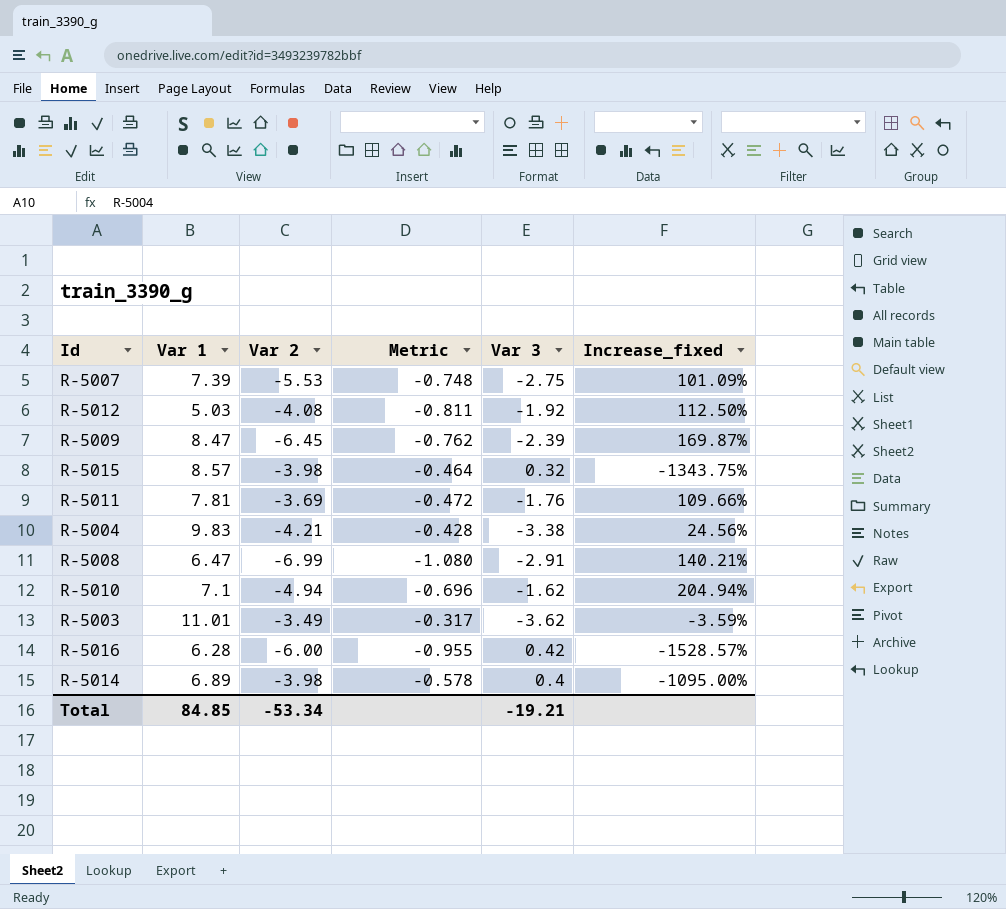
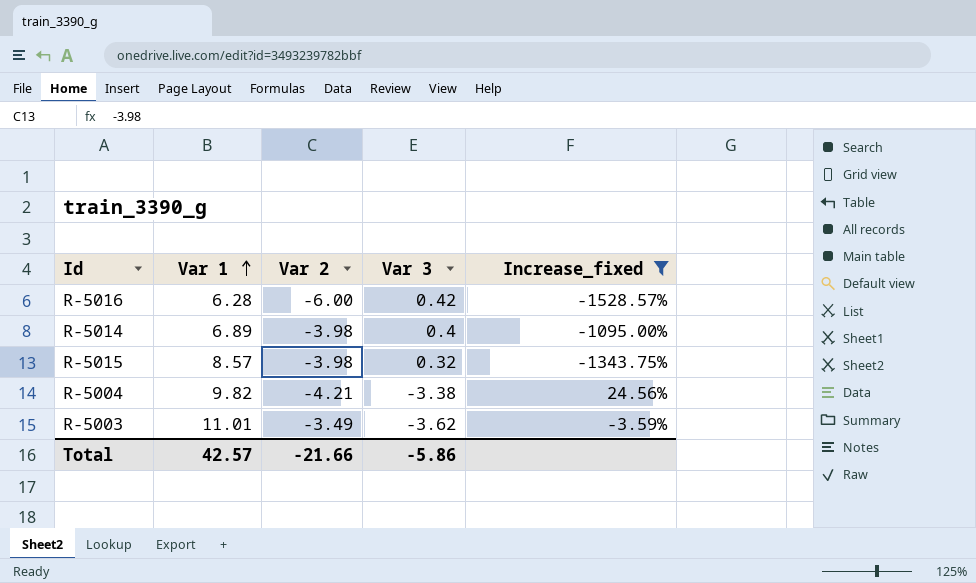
filter: none -> Increase_fixed <= 24.56%
row order: none -> Var 1 ascending
column Metric | formula: [Var 2] / [Var 1] -> none
R-5004 | Var 1: 9.83 -> 9.82
Total | Var 1: 84.85 -> 42.57
Total | Var 2: -53.34 -> -21.66
Total | Var 3: -19.21 -> -5.86

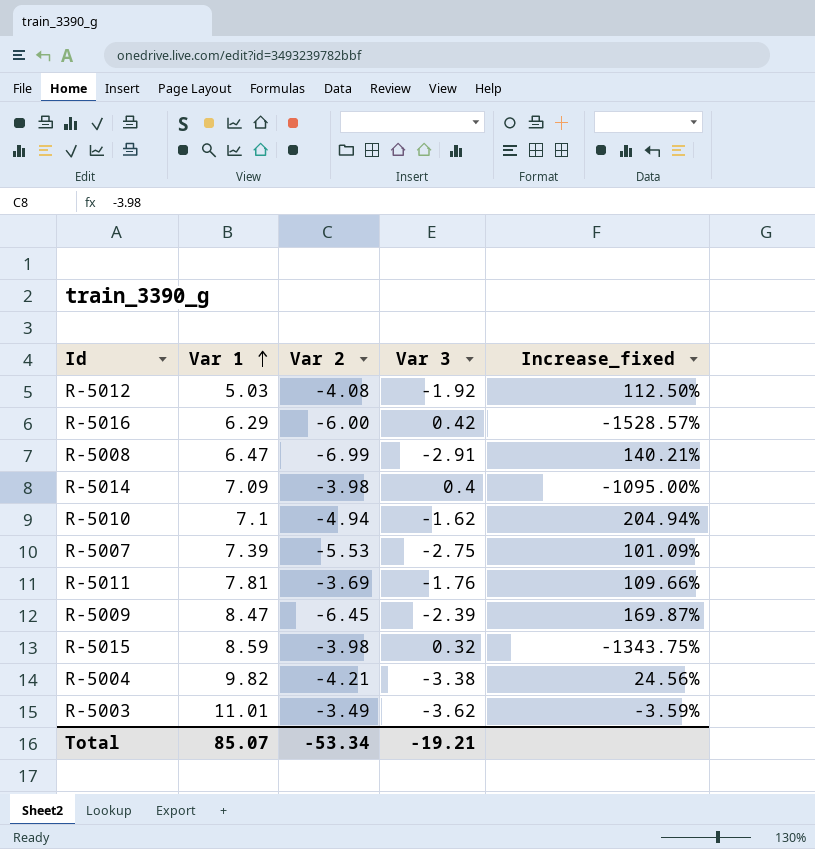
filter: Increase_fixed <= 24.56% -> none
R-5016 | Var 1: 6.28 -> 6.29
R-5014 | Var 1: 6.89 -> 7.09
R-5015 | Var 1: 8.57 -> 8.59
Total | Var 1: 42.57 -> 85.07
Total | Var 2: -21.66 -> -53.34
Total | Var 3: -5.86 -> -19.21

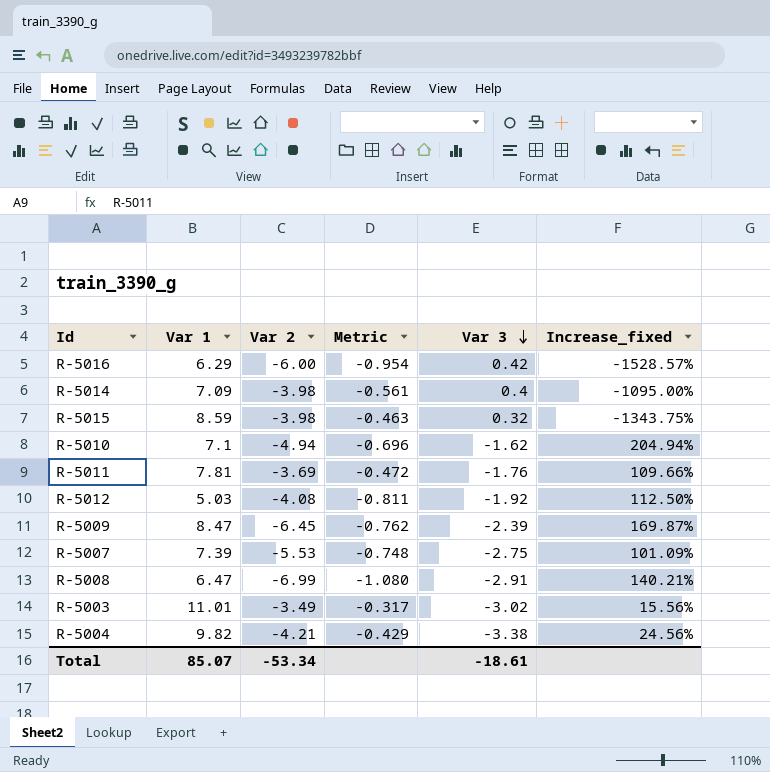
row order: Var 1 ascending -> Var 3 descending
column Metric | formula: none -> [Var 2] / [Var 1]
R-5003 | Var 3: -3.62 -> -3.02
R-5003 | Increase_fixed: -3.59% -> 15.56%
Total | Var 3: -19.21 -> -18.61

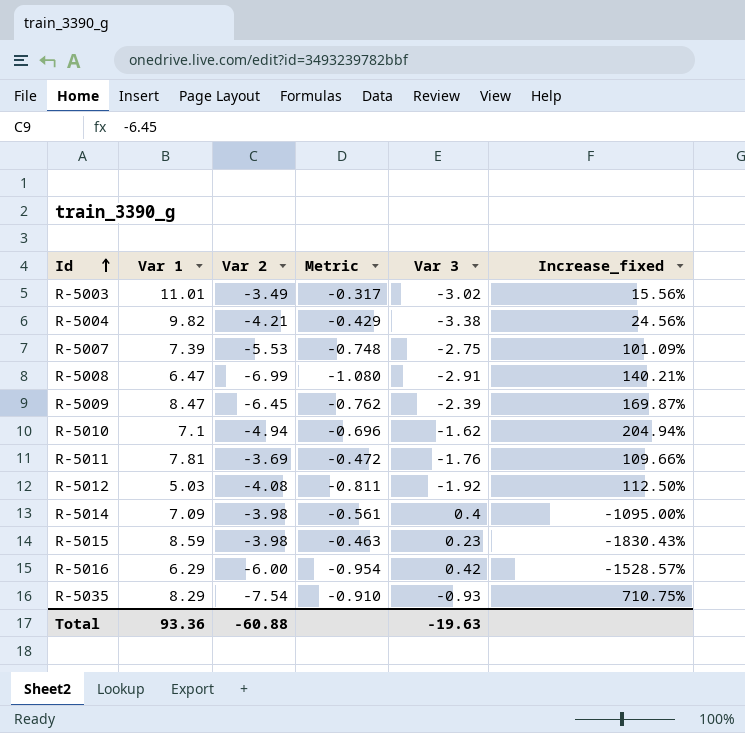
row order: Var 3 descending -> Id ascending
R-5015 | Var 3: 0.32 -> 0.23
R-5015 | Increase_fixed: -1343.75% -> -1830.43%
row R-5035: none -> 8.29 | -7.54 | -0.910 | -0.93 | 710.75%
Total | Var 1: 85.07 -> 93.36
Total | Var 2: -53.34 -> -60.88
Total | Var 3: -18.61 -> -19.63

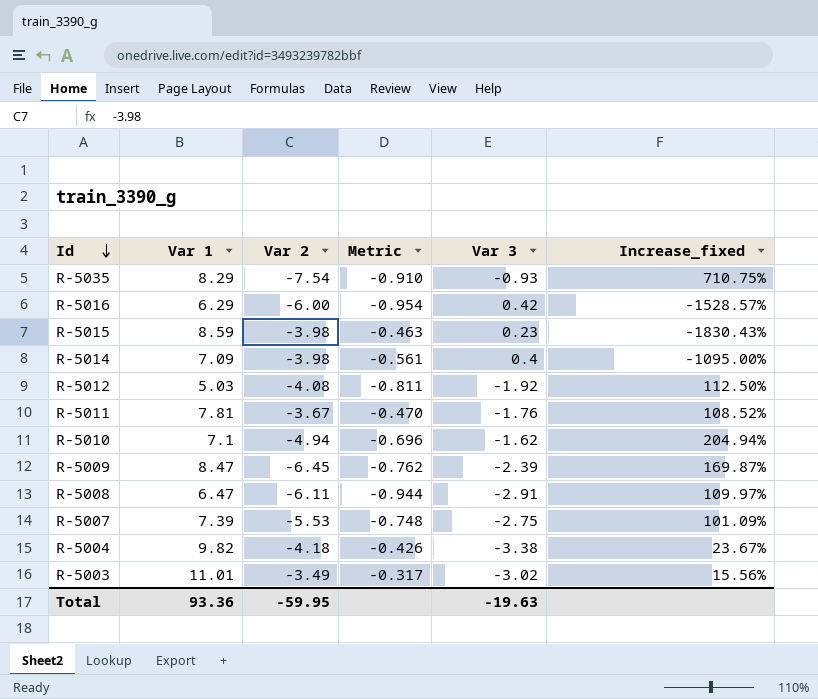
row order: Id ascending -> Id descending
R-5011 | Var 2: -3.69 -> -3.67
R-5011 | Metric: -0.472 -> -0.470
R-5011 | Increase_fixed: 109.66% -> 108.52%
R-5008 | Var 2: -6.99 -> -6.11
R-5008 | Metric: -1.080 -> -0.944
R-5008 | Increase_fixed: 140.21% -> 109.97%
R-5004 | Var 2: -4.21 -> -4.18
R-5004 | Metric: -0.429 -> -0.426
R-5004 | Increase_fixed: 24.56% -> 23.67%
Total | Var 2: -60.88 -> -59.95

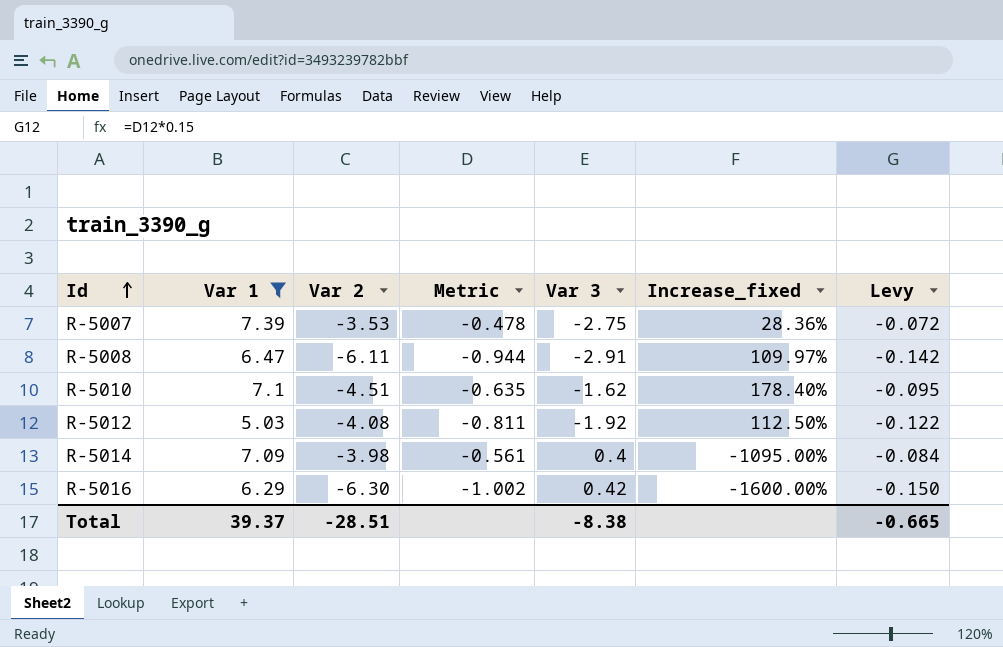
filter: none -> Var 1 <= 7.39
row order: Id descending -> Id ascending
column Levy | formula: none -> [Metric] * 0.15
R-5007 | Var 2: -5.53 -> -3.53
R-5007 | Metric: -0.748 -> -0.478
R-5007 | Increase_fixed: 101.09% -> 28.36%
R-5010 | Var 2: -4.94 -> -4.51
R-5010 | Metric: -0.696 -> -0.635
R-5010 | Increase_fixed: 204.94% -> 178.40%
R-5016 | Var 2: -6.00 -> -6.30
R-5016 | Metric: -0.954 -> -1.002
R-5016 | Increase_fixed: -1528.57% -> -1600.00%
Total | Var 1: 93.36 -> 39.37
Total | Var 2: -59.95 -> -28.51
Total | Var 3: -19.63 -> -8.38

